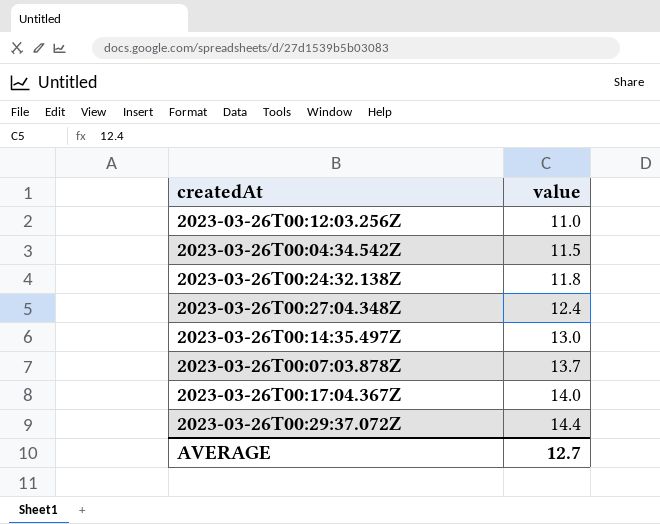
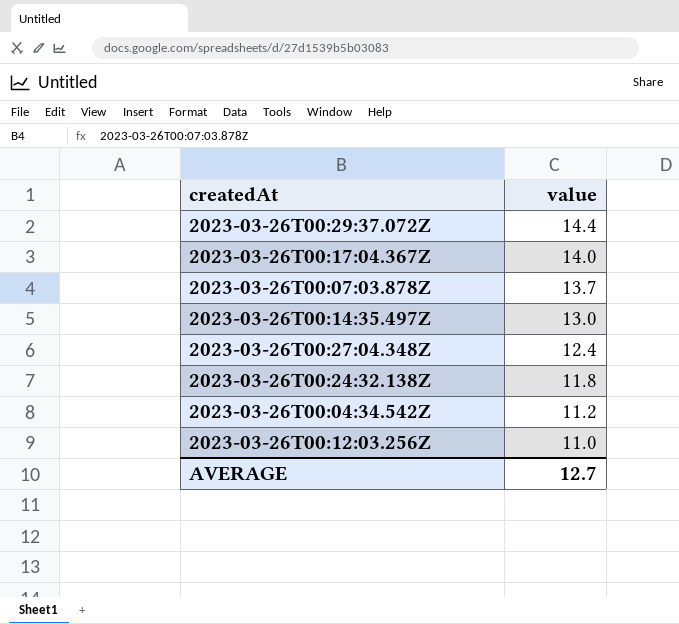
row order: value ascending -> value descending
2023-03-26T00:04:34.542Z | value: 11.5 -> 11.2

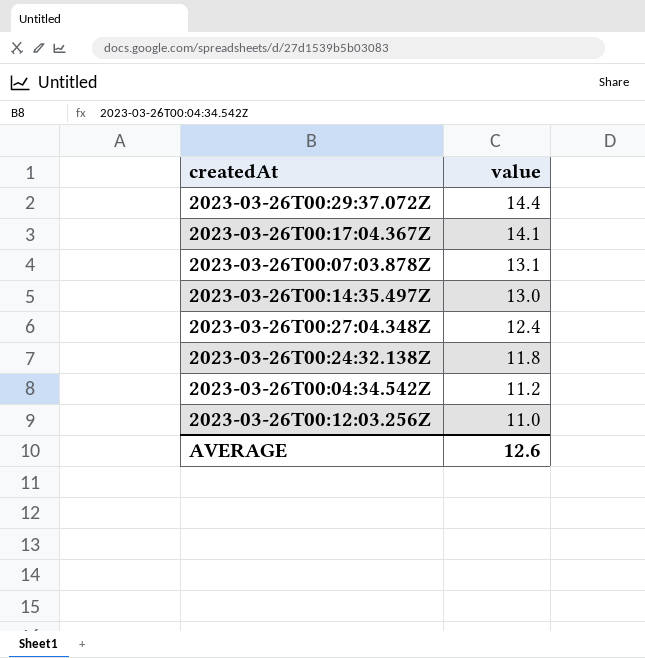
2023-03-26T00:17:04.367Z | value: 14.0 -> 14.1
2023-03-26T00:07:03.878Z | value: 13.7 -> 13.1
AVERAGE | value: 12.7 -> 12.6

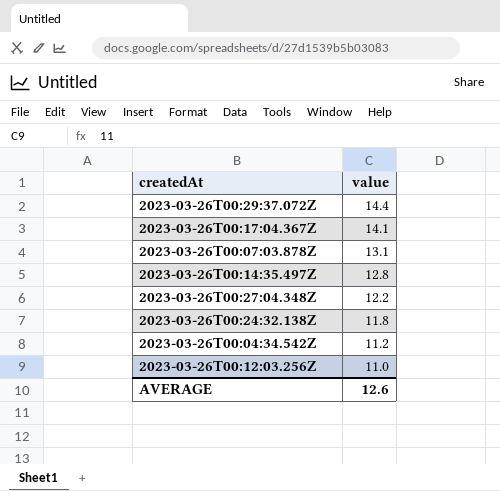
2023-03-26T00:14:35.497Z | value: 13.0 -> 12.8
2023-03-26T00:27:04.348Z | value: 12.4 -> 12.2

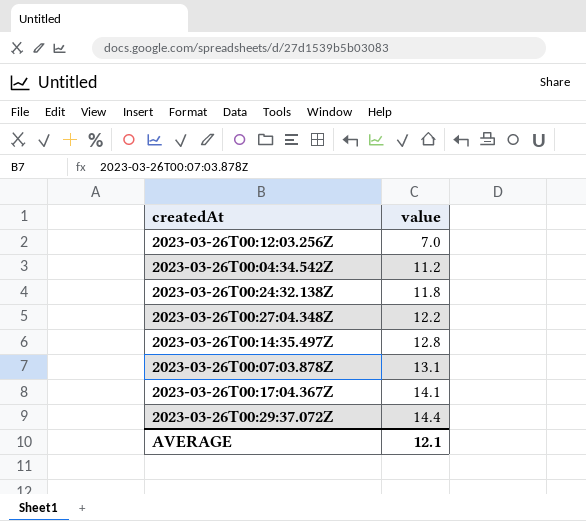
row order: value descending -> value ascending
2023-03-26T00:12:03.256Z | value: 11.0 -> 7.0
AVERAGE | value: 12.6 -> 12.1

